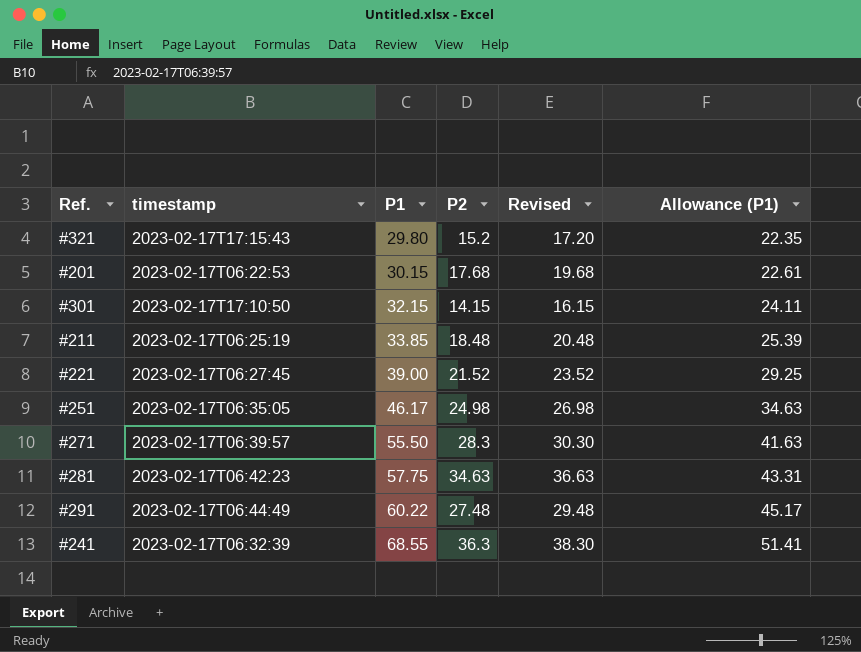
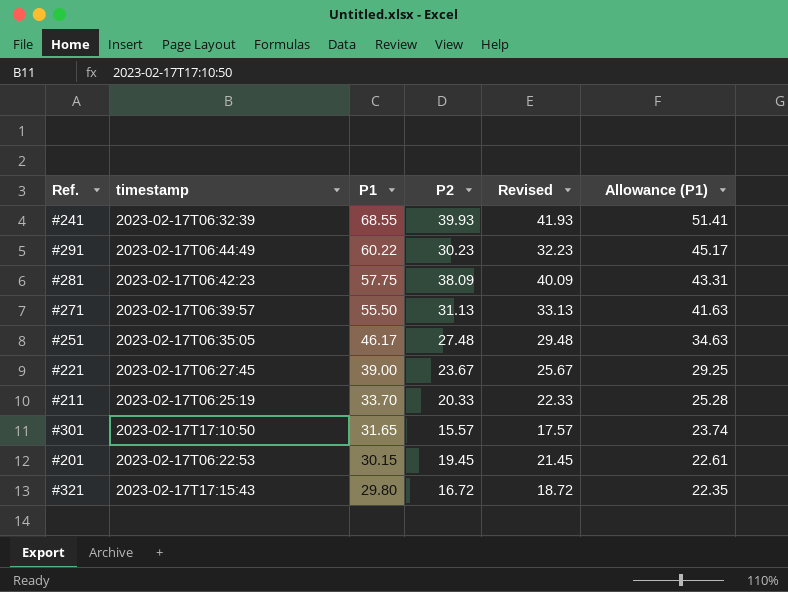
row order: P1 ascending -> P1 descending
#241 | P2: 36.3 -> 39.93
#241 | Revised: 38.30 -> 41.93
#291 | P2: 27.48 -> 30.23
#291 | Revised: 29.48 -> 32.23
#281 | P2: 34.63 -> 38.09
#281 | Revised: 36.63 -> 40.09
#271 | P2: 28.3 -> 31.13
#271 | Revised: 30.30 -> 33.13
#251 | P2: 24.98 -> 27.48
#251 | Revised: 26.98 -> 29.48
#221 | P2: 21.52 -> 23.67
#221 | Revised: 23.52 -> 25.67
#211 | P1: 33.85 -> 33.70
#211 | P2: 18.48 -> 20.33
#211 | Revised: 20.48 -> 22.33
#211 | Allowance (P1): 25.39 -> 25.28
#301 | P1: 32.15 -> 31.65
#301 | P2: 14.15 -> 15.57
#301 | Revised: 16.15 -> 17.57
#301 | Allowance (P1): 24.11 -> 23.74
#201 | P2: 17.68 -> 19.45
#201 | Revised: 19.68 -> 21.45
#321 | P2: 15.2 -> 16.72
#321 | Revised: 17.20 -> 18.72

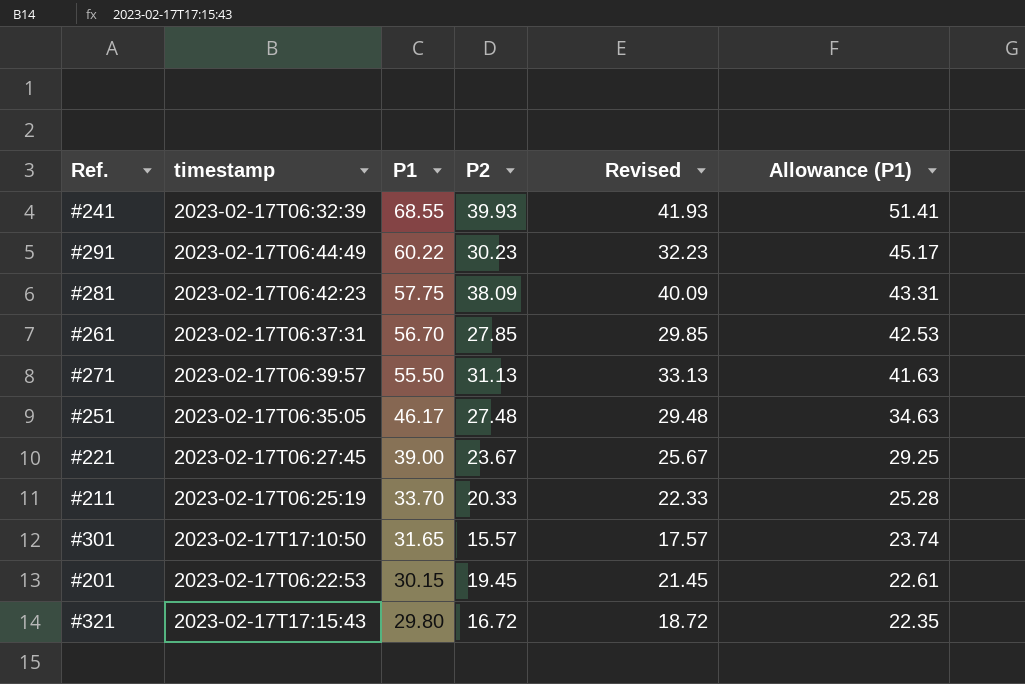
row #261: none -> 2023-02-17T06:37:31 | 56.70 | 27.85 | 29.85 | 42.53

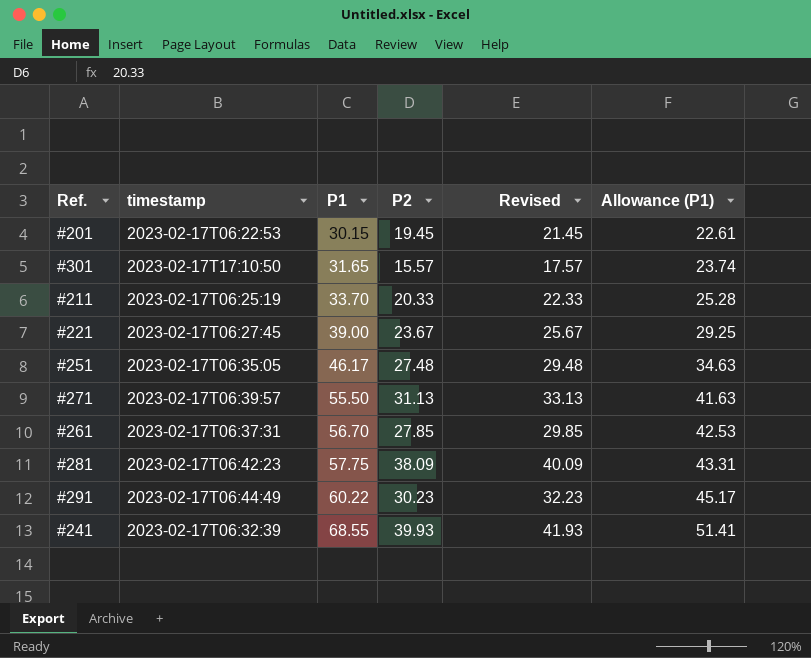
row order: P1 descending -> P1 ascending
row #321: 2023-02-17T17:15:43 | 29.80 | 16.72 | 18.72 | 22.35 -> none

